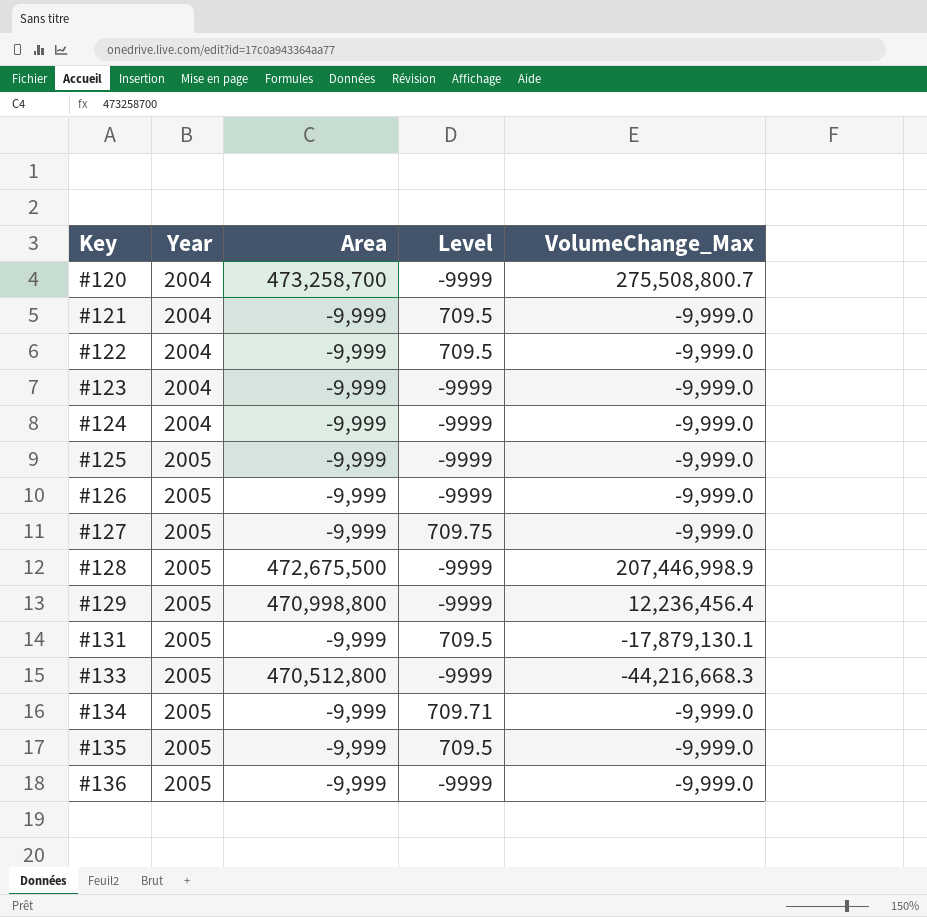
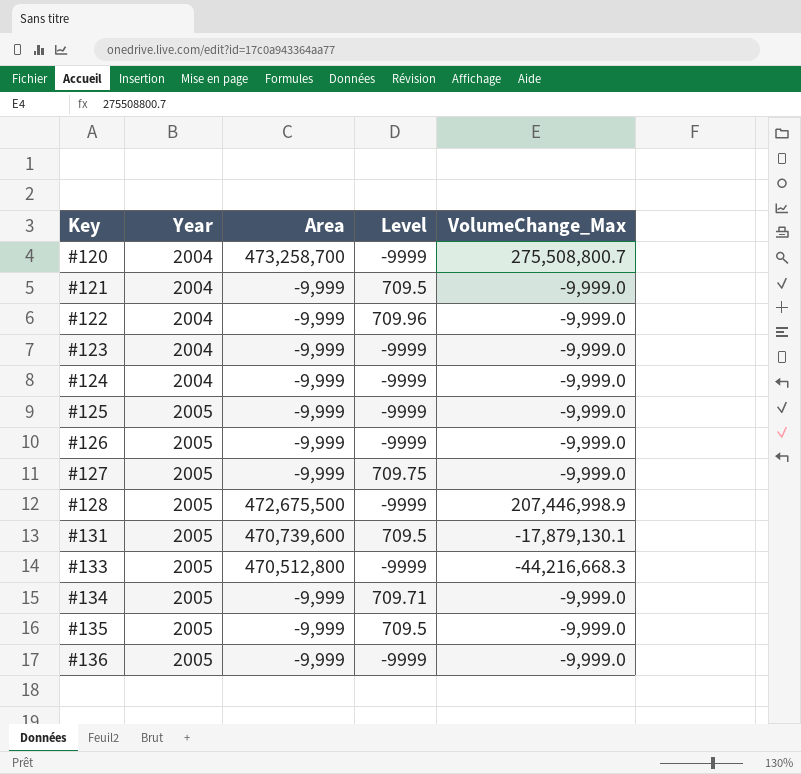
row #129: 2005 | 470,998,800 | -9999 | 12,236,456.4 -> none
#122 | Level: 709.5 -> 709.96
#131 | Area: -9,999 -> 470,739,600

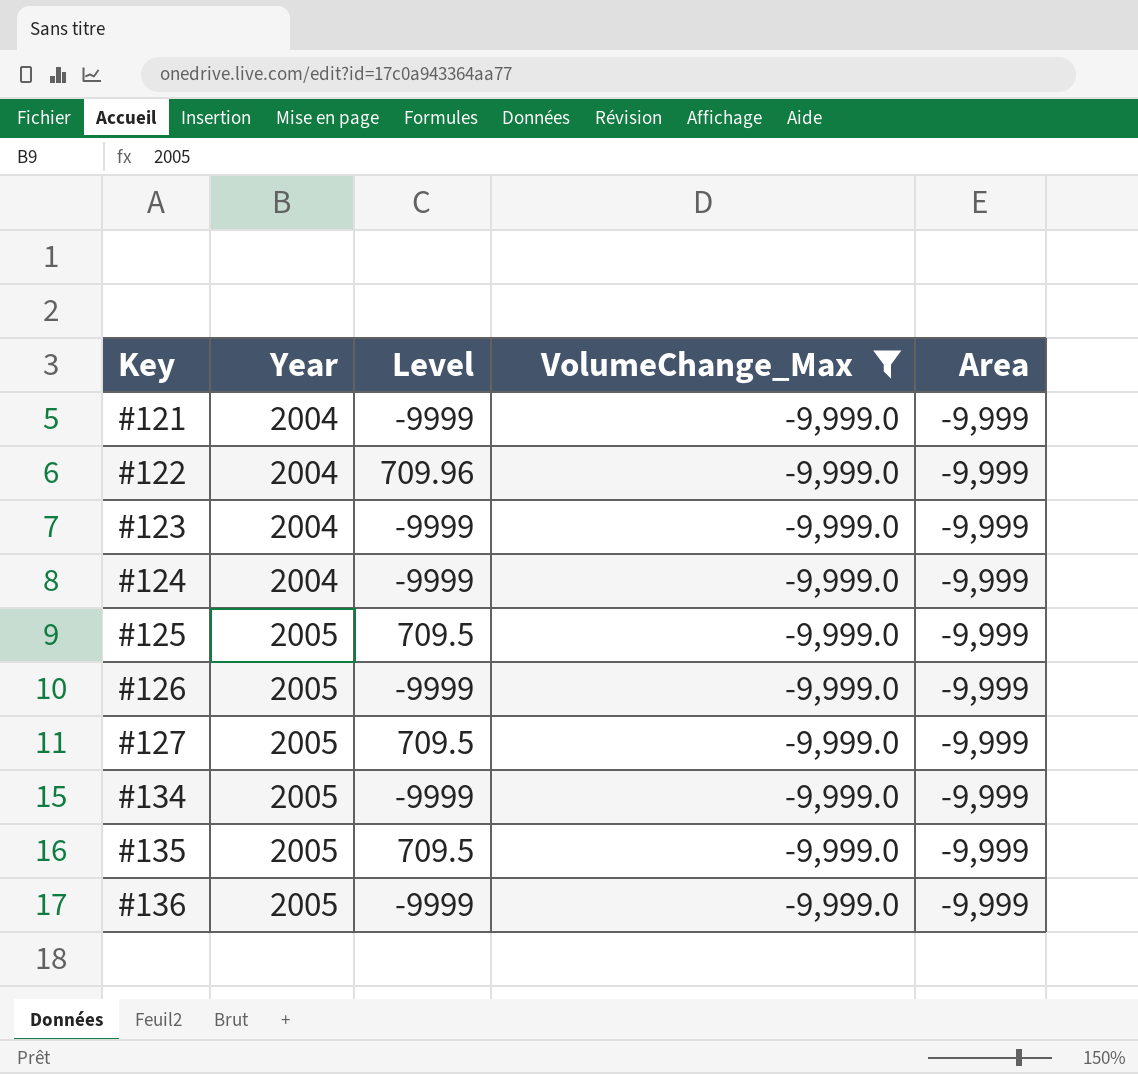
filter: none -> VolumeChange_Max = -9,999.0
column Area | position: 3 -> 5
#121 | Level: 709.5 -> -9999
#125 | Level: -9999 -> 709.5
#127 | Level: 709.75 -> 709.5
#134 | Level: 709.71 -> -9999

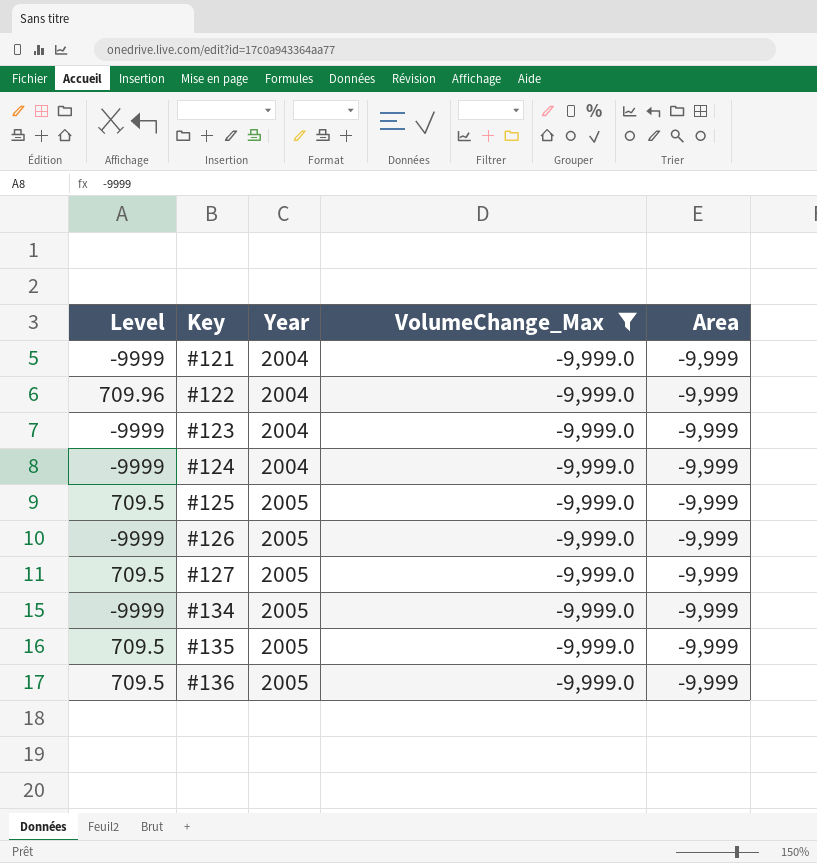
column Level | position: 3 -> 1
#136 | Level: -9999 -> 709.5

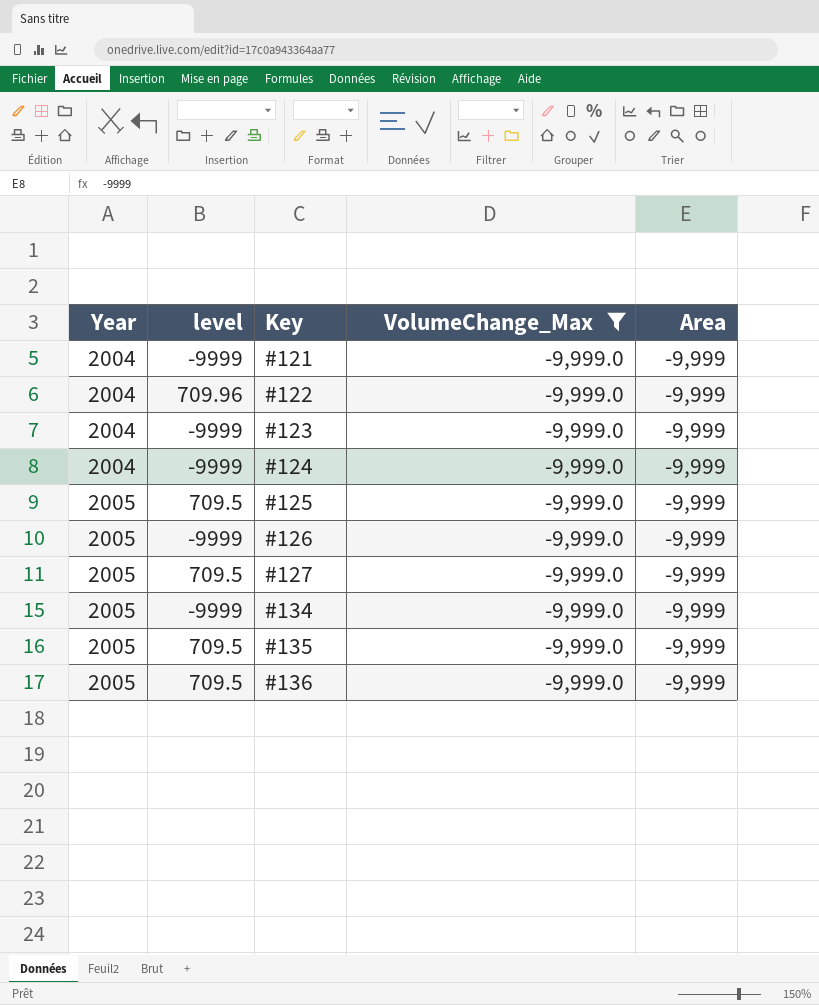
column Year | position: 3 -> 1
column name: Level -> level

